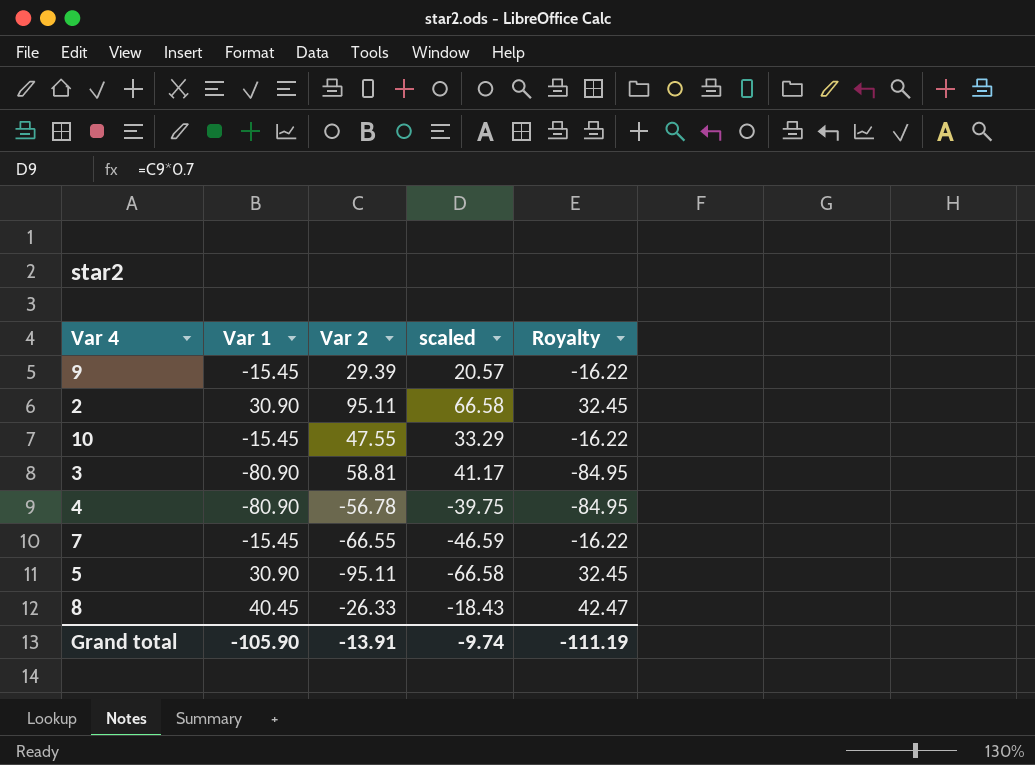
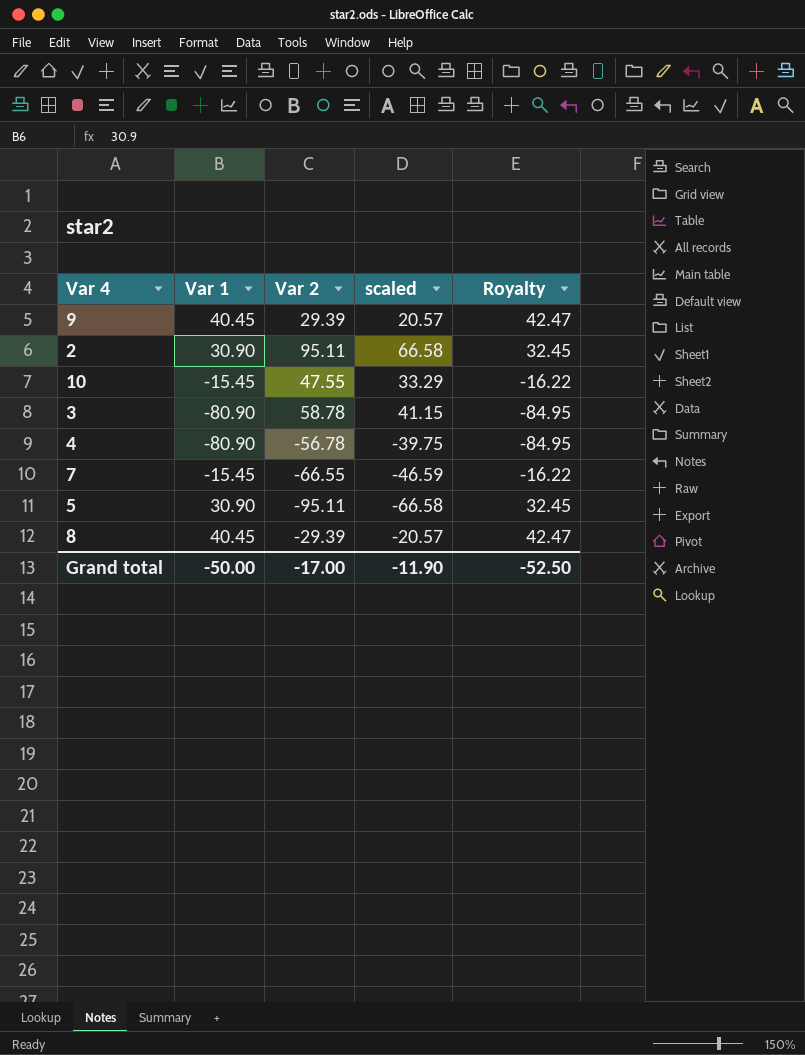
9 | Var 1: -15.45 -> 40.45
9 | Royalty: -16.22 -> 42.47
3 | Var 2: 58.81 -> 58.78
3 | scaled: 41.17 -> 41.15
8 | Var 2: -26.33 -> -29.39
8 | scaled: -18.43 -> -20.57
Grand total | Var 1: -105.90 -> -50.00
Grand total | Var 2: -13.91 -> -17.00
Grand total | scaled: -9.74 -> -11.90
Grand total | Royalty: -111.19 -> -52.50

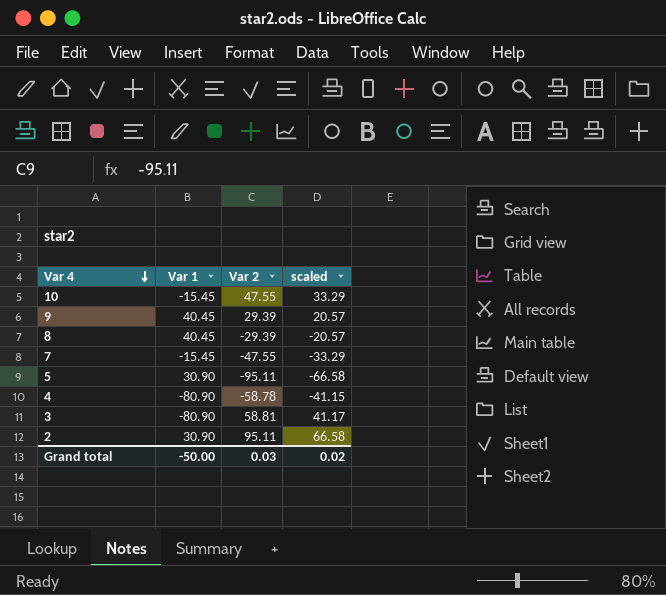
row order: none -> Var 4 descending
column Royalty | formula: [Var 1] * 1.05 -> none
7 | Var 2: -66.55 -> -47.55
7 | scaled: -46.59 -> -33.29
4 | Var 2: -56.78 -> -58.78
4 | scaled: -39.75 -> -41.15
3 | Var 2: 58.78 -> 58.81
3 | scaled: 41.15 -> 41.17
Grand total | Var 2: -17.00 -> 0.03
Grand total | scaled: -11.90 -> 0.02

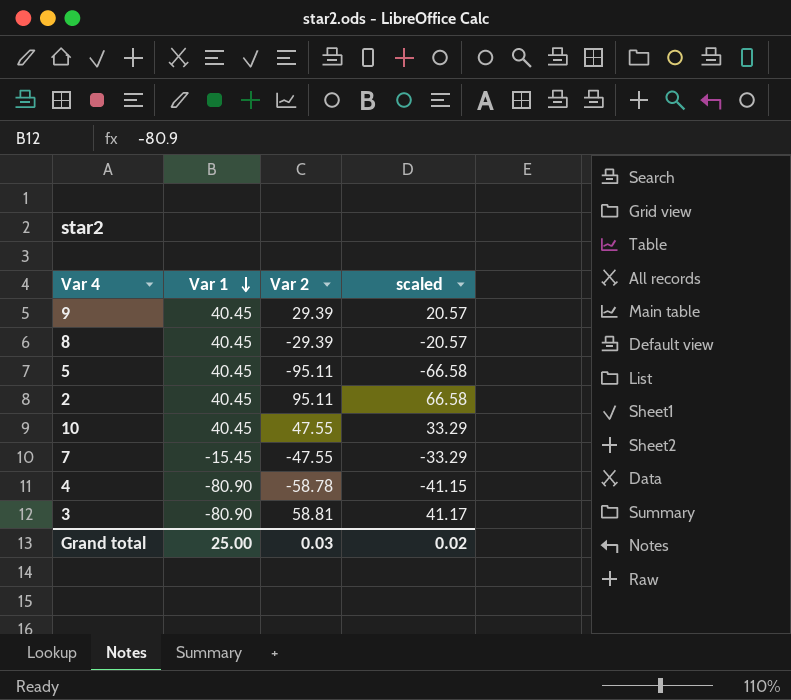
row order: Var 4 descending -> Var 1 descending
5 | Var 1: 30.90 -> 40.45
2 | Var 1: 30.90 -> 40.45
10 | Var 1: -15.45 -> 40.45
Grand total | Var 1: -50.00 -> 25.00

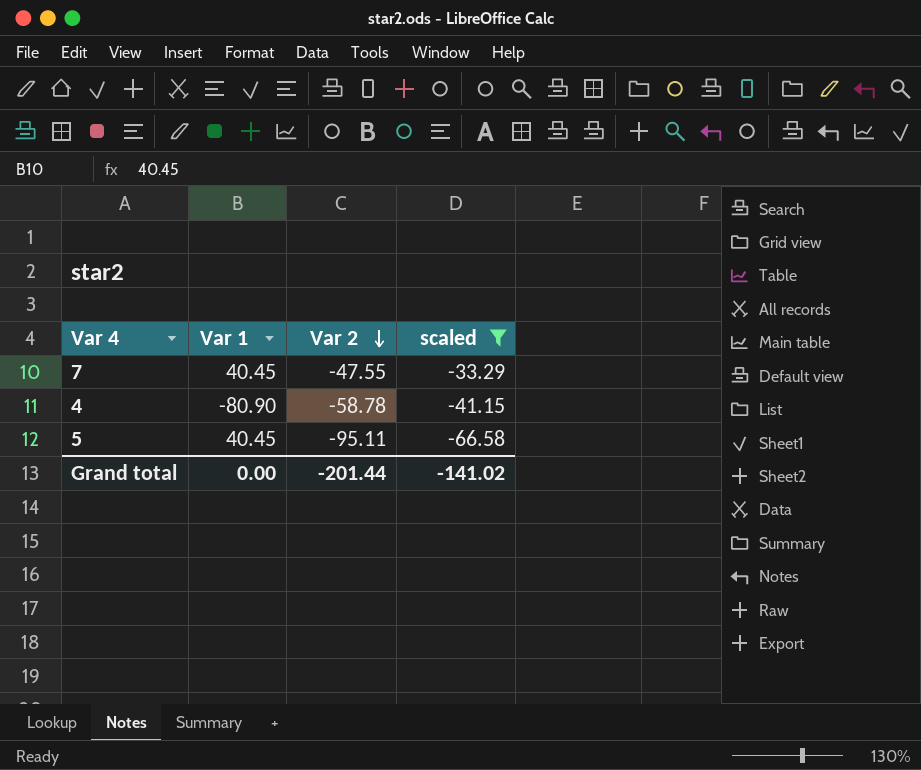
filter: none -> scaled <= -33.29
row order: Var 1 descending -> Var 2 descending
7 | Var 1: -15.45 -> 40.45
Grand total | Var 1: 25.00 -> 0.00
Grand total | Var 2: 0.03 -> -201.44
Grand total | scaled: 0.02 -> -141.02

